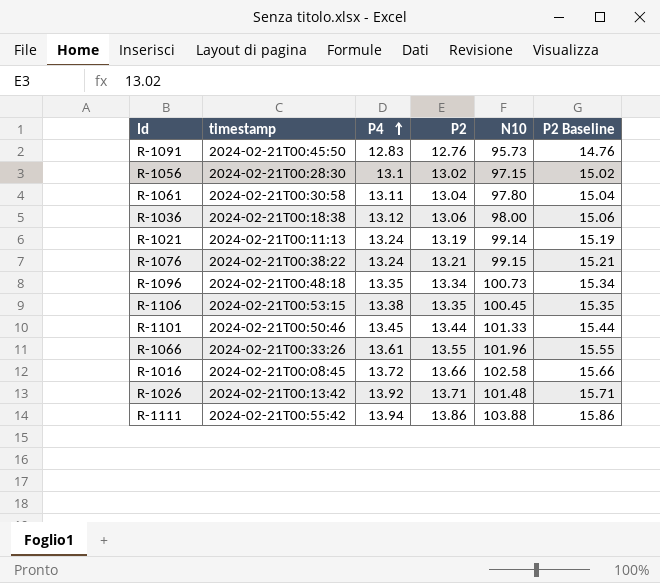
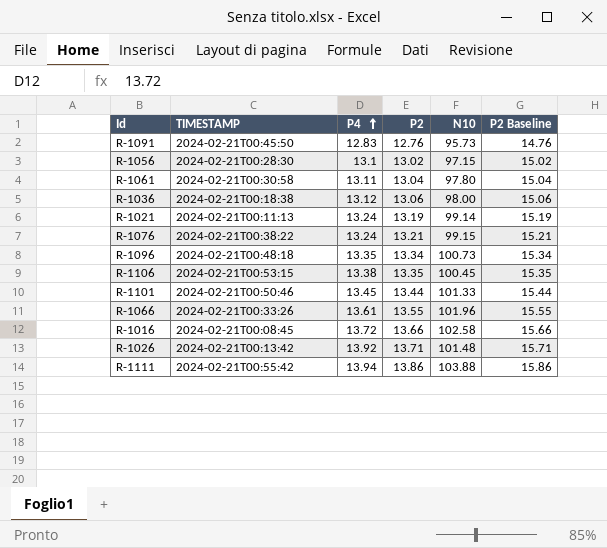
column name: timestamp -> TIMESTAMP

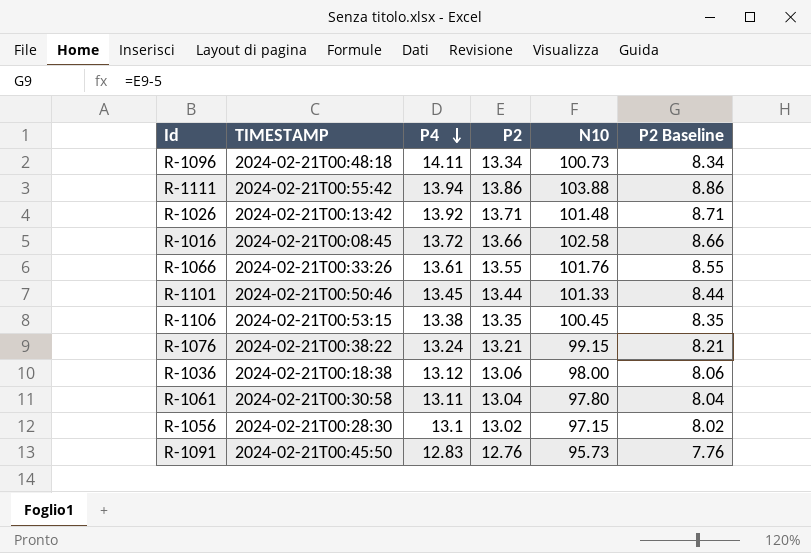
row order: P4 ascending -> P4 descending
column P2 Baseline | formula: [P2] + 2 -> [P2] - 5
row R-1021: 2024-02-21T00:11:13 | 13.24 | 13.19 | 99.14 | 15.19 -> none
R-1096 | P4: 13.35 -> 14.11
R-1066 | N10: 101.96 -> 101.76

